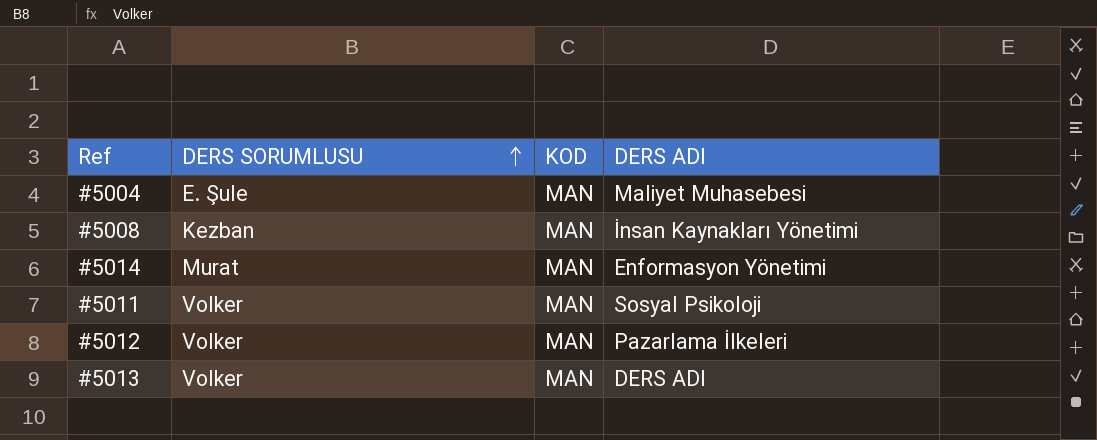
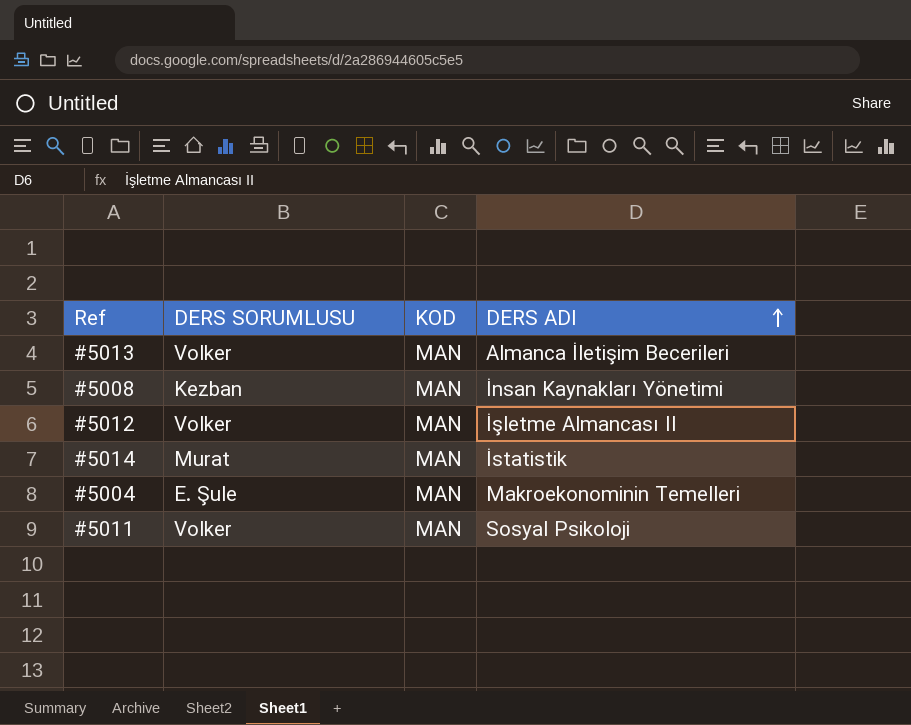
row order: DERS SORUMLUSU ascending -> DERS ADI ascending
#5013 | DERS ADI: DERS ADI -> Almanca İletişim Becerileri
#5012 | DERS ADI: Pazarlama İlkeleri -> İşletme Almancası II
#5014 | DERS ADI: Enformasyon Yönetimi -> İstatistik
#5004 | DERS ADI: Maliyet Muhasebesi -> Makroekonominin Temelleri

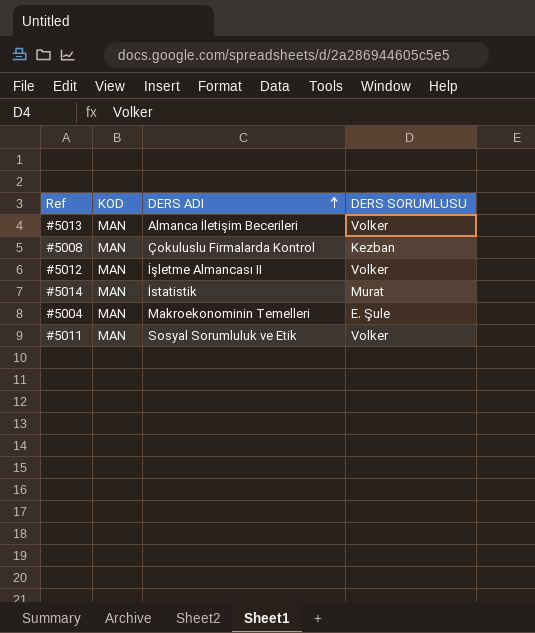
column DERS SORUMLUSU | position: 2 -> 4
#5008 | DERS ADI: İnsan Kaynakları Yönetimi -> Çokuluslu Firmalarda Kontrol
#5011 | DERS ADI: Sosyal Psikoloji -> Sosyal Sorumluluk ve Etik

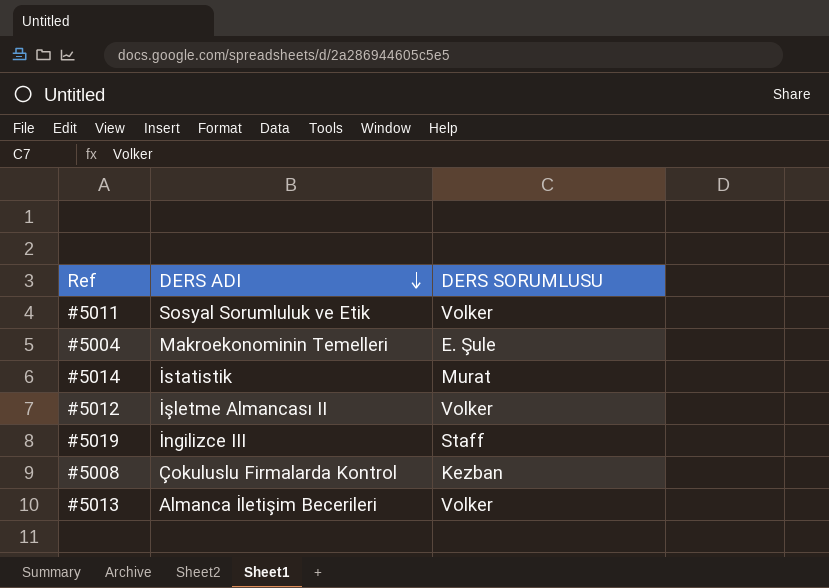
row order: DERS ADI ascending -> DERS ADI descending
column KOD | position: 2 -> none
row #5019: none -> İngilizce III | Staff

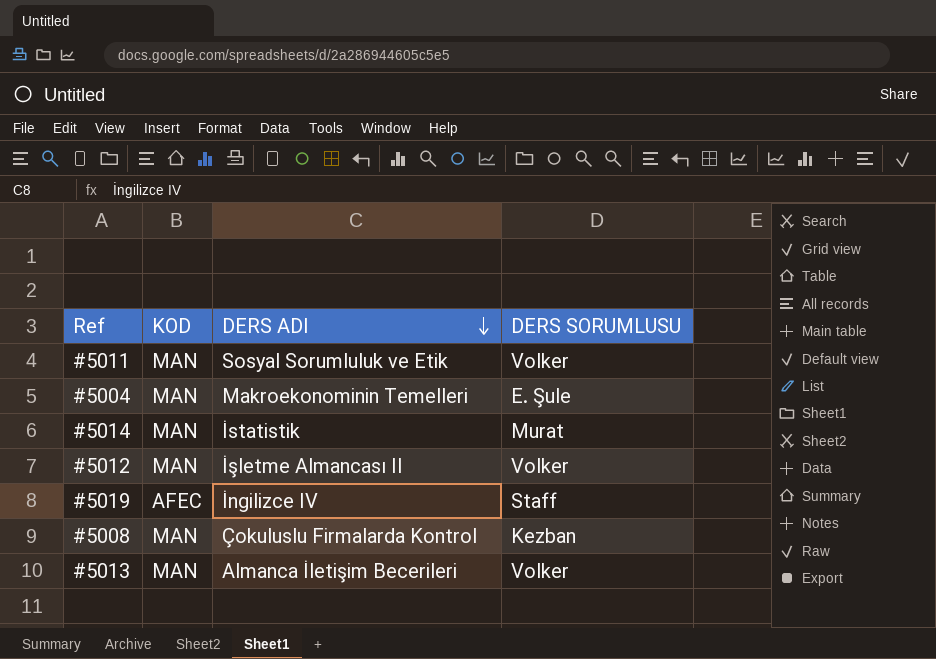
column KOD | position: none -> 2
#5019 | DERS ADI: İngilizce III -> İngilizce IV

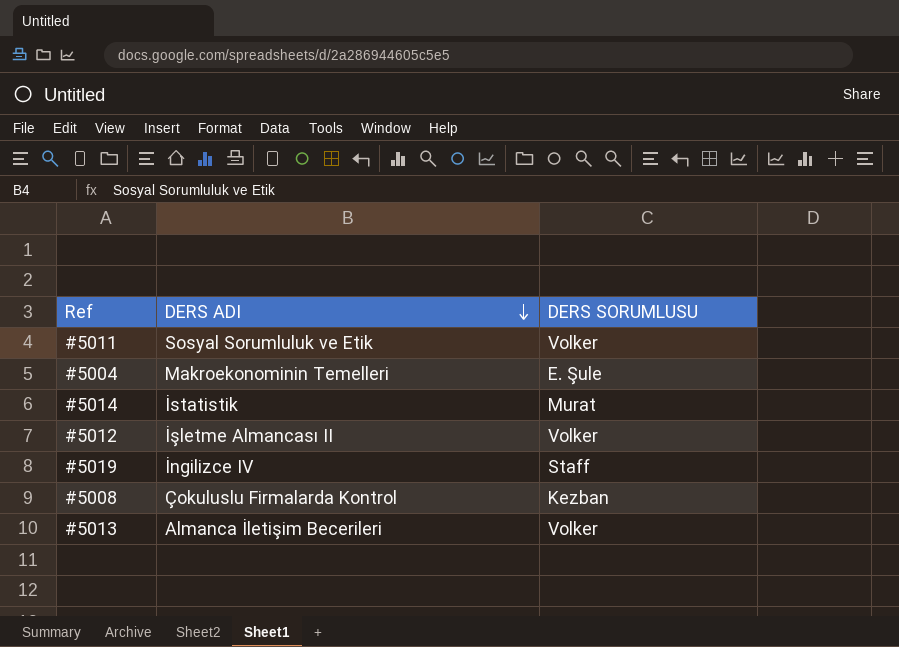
column KOD | position: 2 -> none

